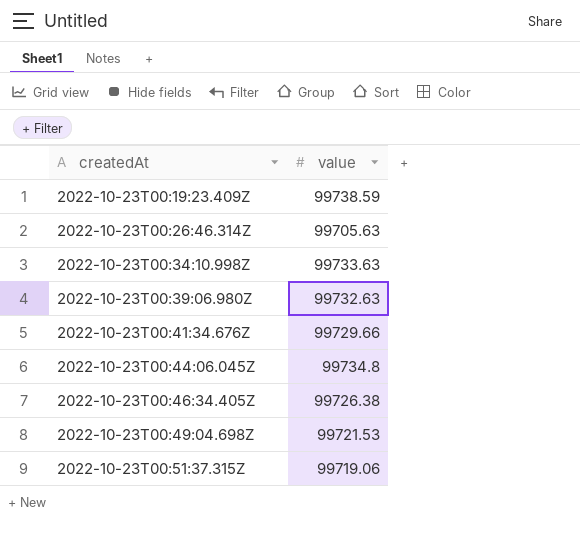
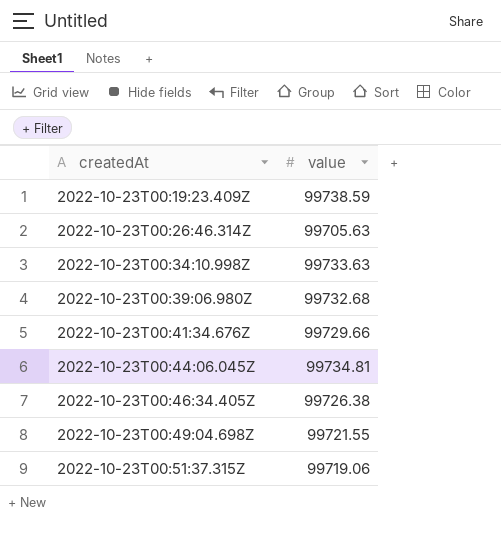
2022-10-23T00:39:06.980Z | value: 99732.63 -> 99732.68
2022-10-23T00:44:06.045Z | value: 99734.8 -> 99734.81
2022-10-23T00:49:04.698Z | value: 99721.53 -> 99721.55

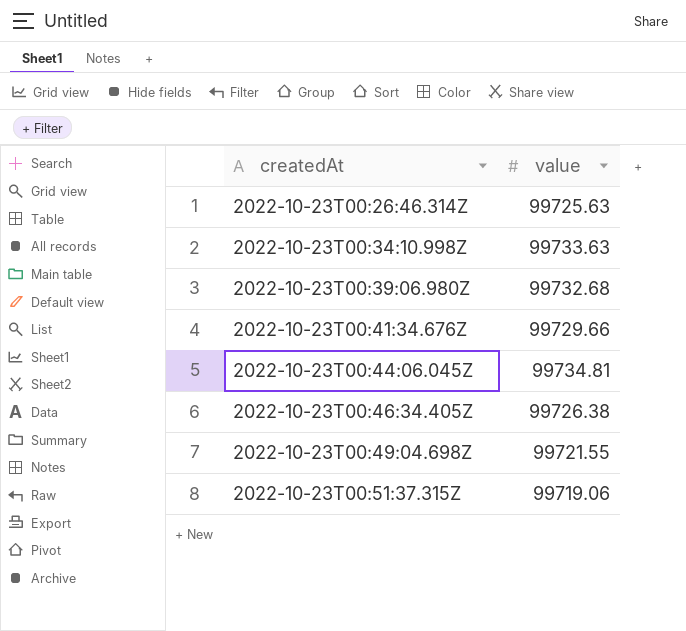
row 2022-10-23T00:19:23.409Z: 99738.59 -> none
2022-10-23T00:26:46.314Z | value: 99705.63 -> 99725.63

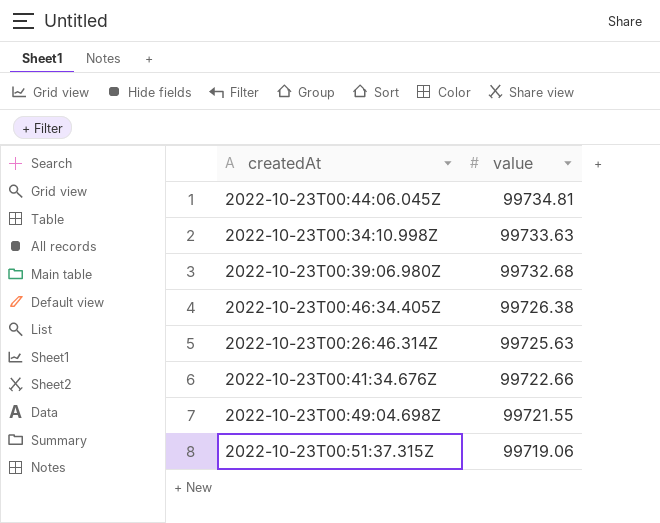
row order: createdAt ascending -> value descending
2022-10-23T00:41:34.676Z | value: 99729.66 -> 99722.66

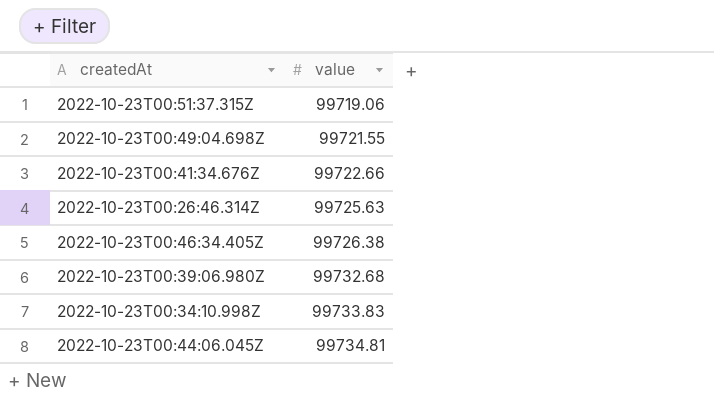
row order: value descending -> value ascending
2022-10-23T00:34:10.998Z | value: 99733.63 -> 99733.83

